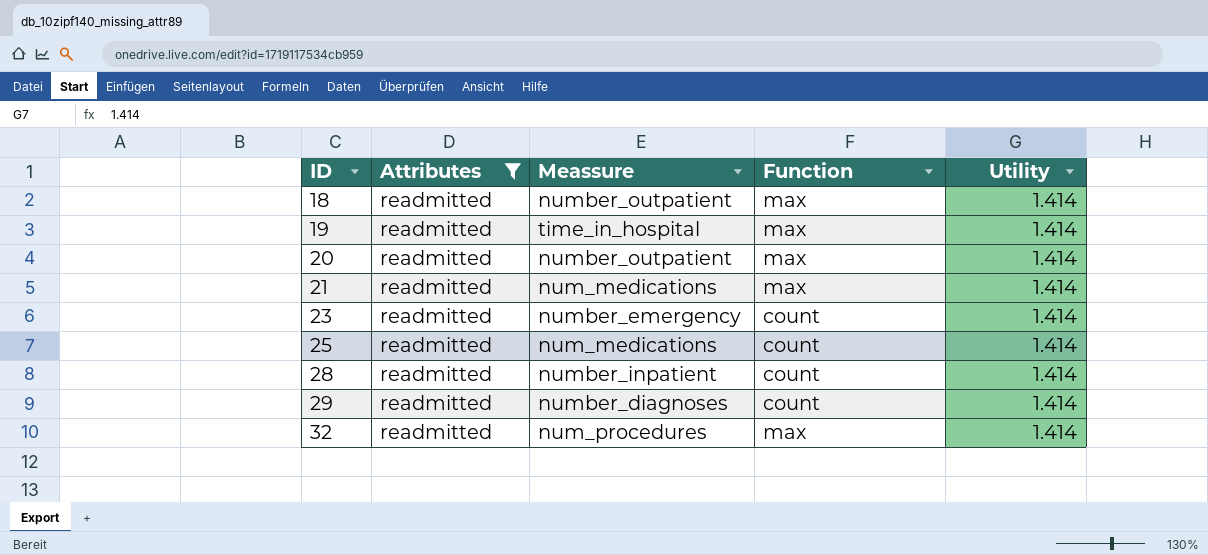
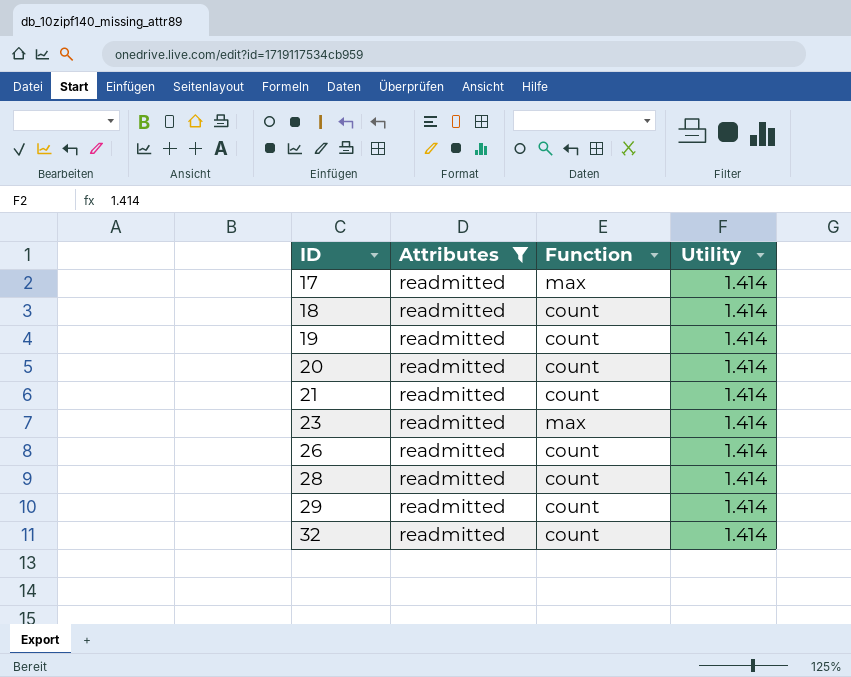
column Meassure | position: 3 -> none
row 25: readmitted | num_medications | count | 1.414 -> none
row 17: none -> readmitted | max | 1.414
18 | Function: max -> count
19 | Function: max -> count
20 | Function: max -> count
21 | Function: max -> count
23 | Function: count -> max
row 26: none -> readmitted | count | 1.414
32 | Function: max -> count

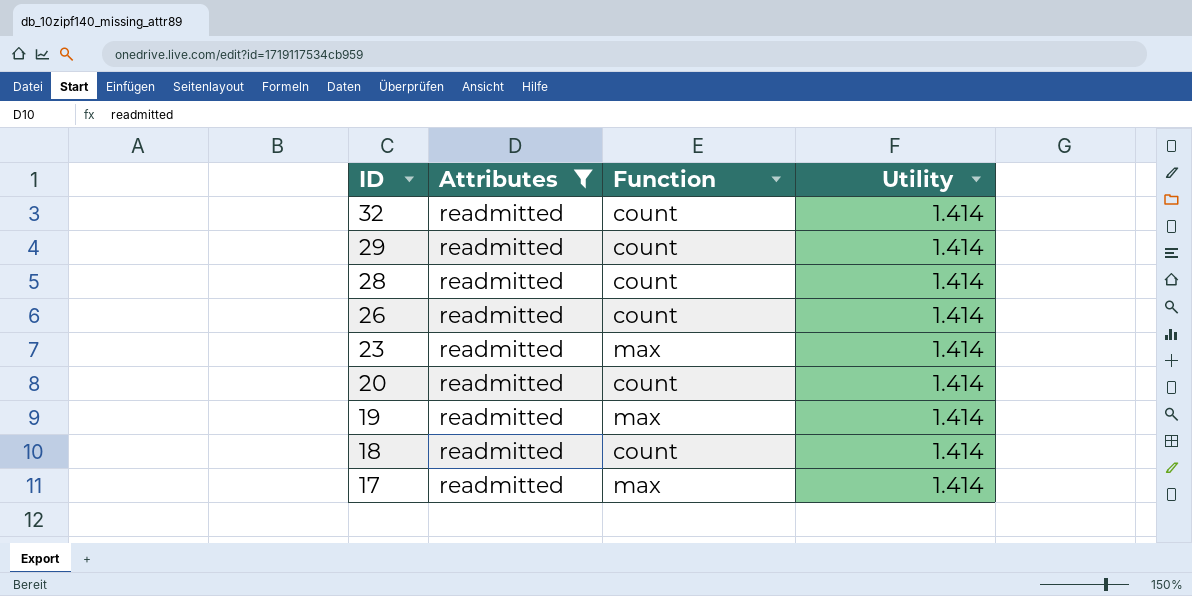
row order: ID ascending -> ID descending
row 21: readmitted | count | 1.414 -> none
19 | Function: count -> max

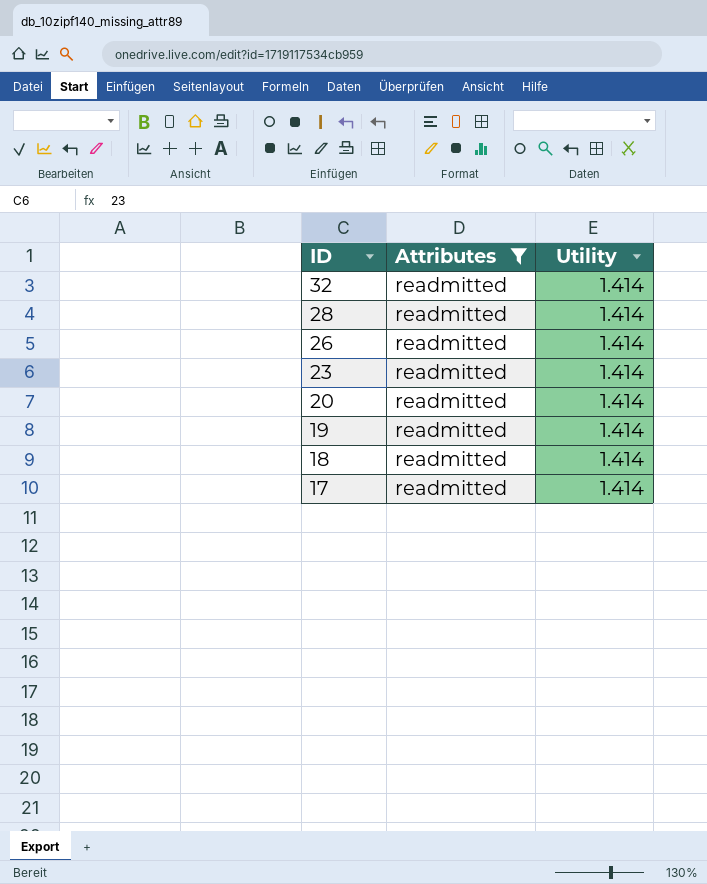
column Function | position: 3 -> none
row 29: readmitted | count | 1.414 -> none

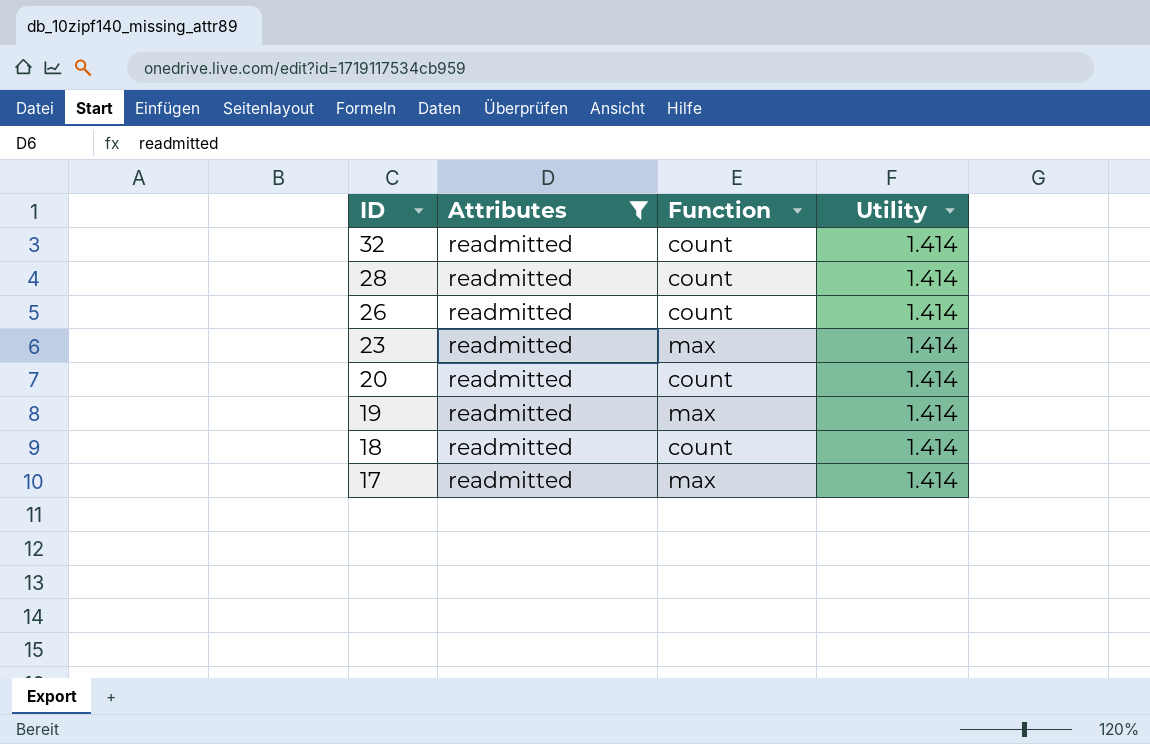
column Function | position: none -> 3

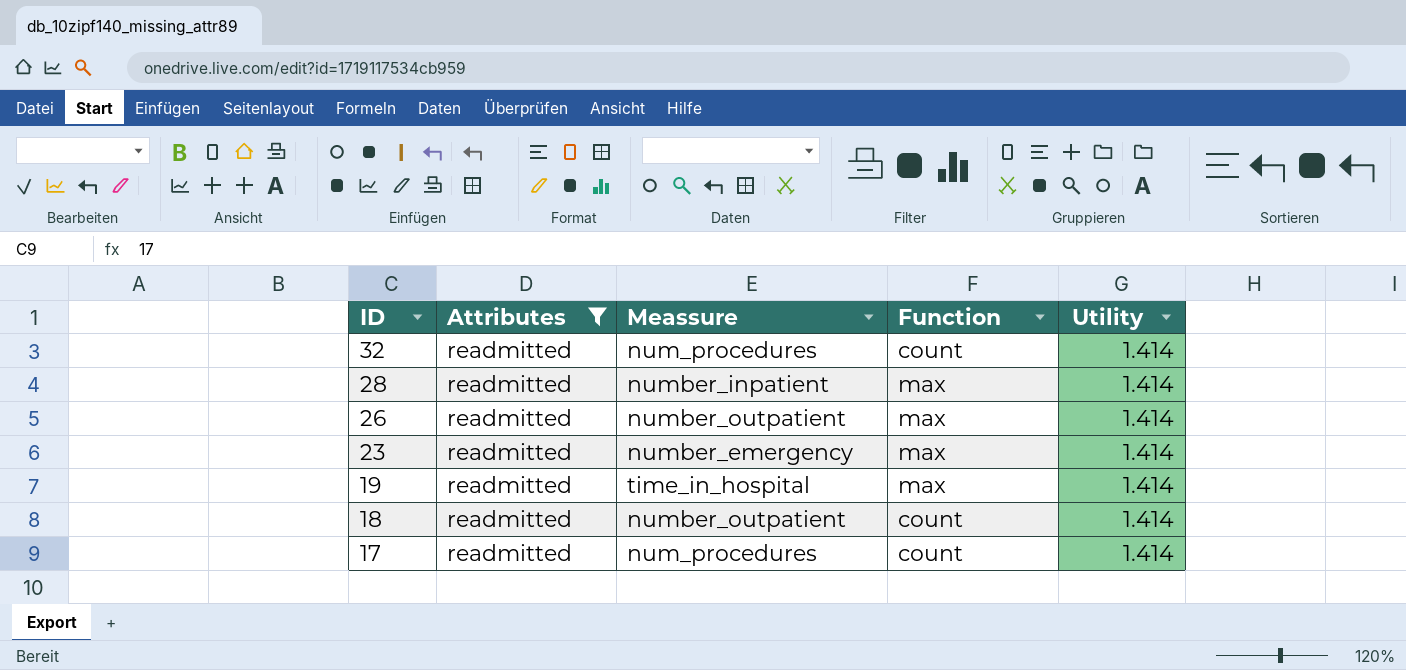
column Meassure | position: none -> 3
row 20: readmitted | count | 1.414 -> none
28 | Function: count -> max
26 | Function: count -> max
17 | Function: max -> count

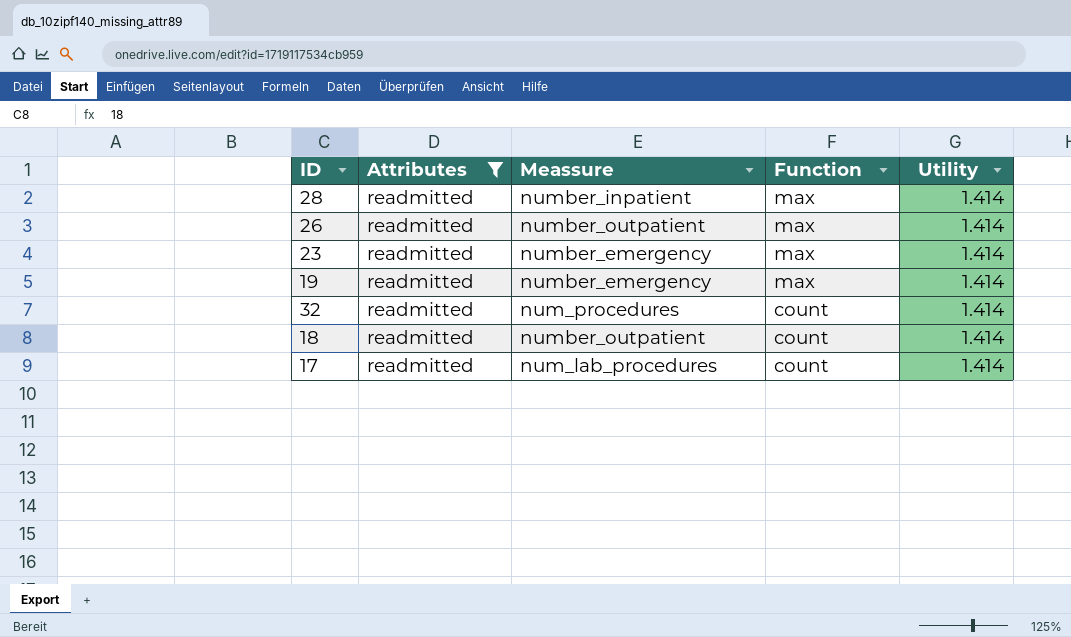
row order: ID descending -> Function descending
19 | Meassure: time_in_hospital -> number_emergency
17 | Meassure: num_procedures -> num_lab_procedures

